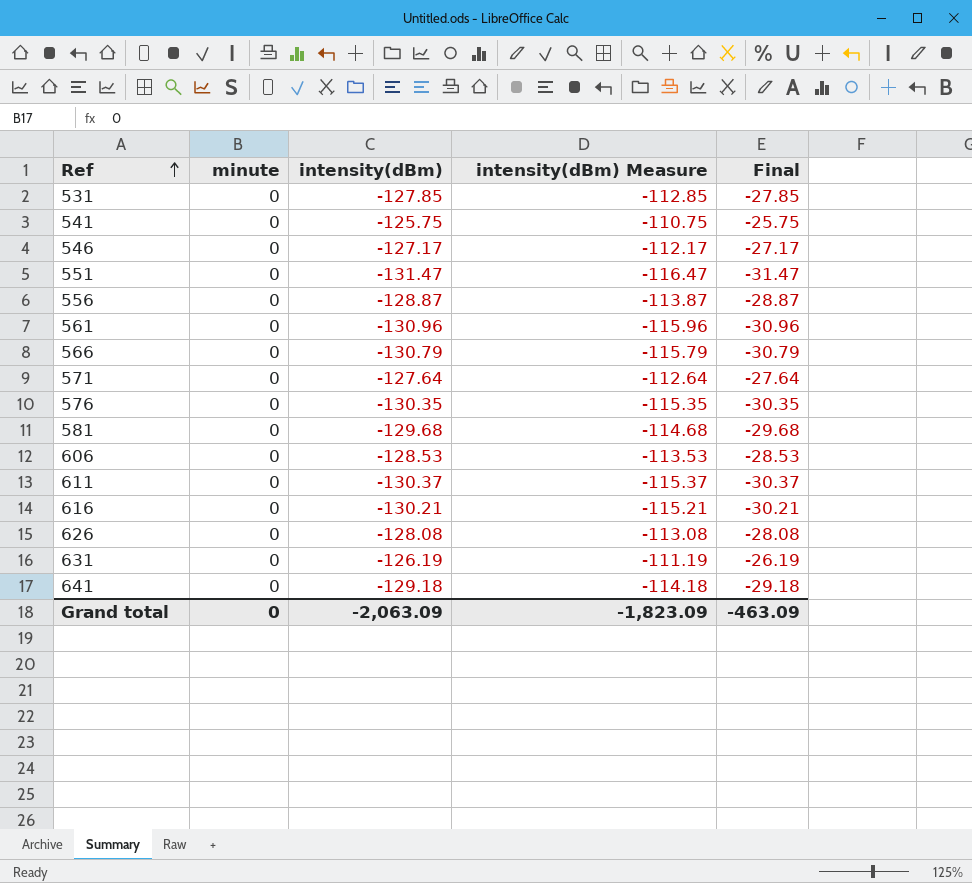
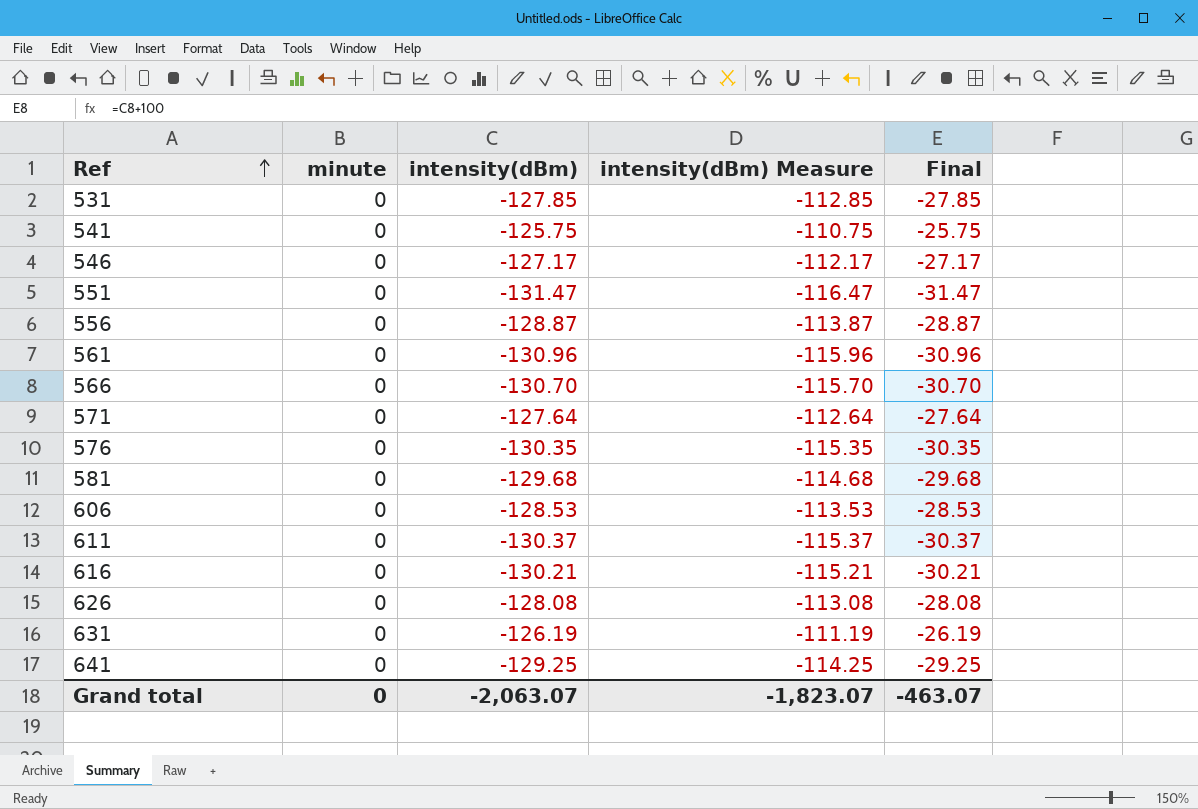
566 | intensity(dBm): -130.79 -> -130.70
566 | intensity(dBm) Measure: -115.79 -> -115.70
566 | Final: -30.79 -> -30.70
641 | intensity(dBm): -129.18 -> -129.25
641 | intensity(dBm) Measure: -114.18 -> -114.25
641 | Final: -29.18 -> -29.25
Grand total | intensity(dBm): -2,063.09 -> -2,063.07
Grand total | intensity(dBm) Measure: -1,823.09 -> -1,823.07
Grand total | Final: -463.09 -> -463.07

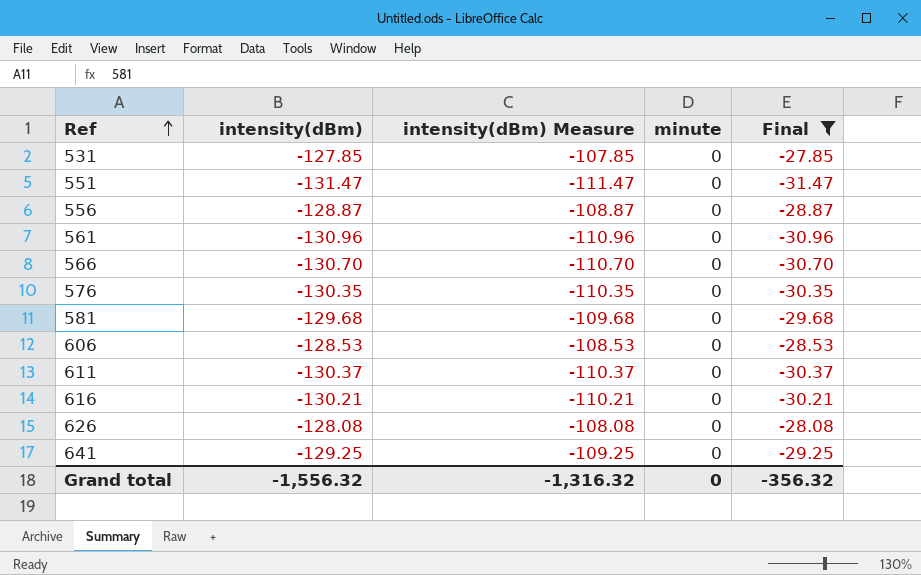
filter: none -> Final <= -27.85
column intensity(dBm) Measure | formula: [intensity(dBm)] + 15 -> [intensity(dBm)] + 20
column minute | position: 2 -> 4
Grand total | intensity(dBm): -2,063.07 -> -1,556.32
Grand total | intensity(dBm) Measure: -1,823.07 -> -1,316.32
Grand total | Final: -463.07 -> -356.32

